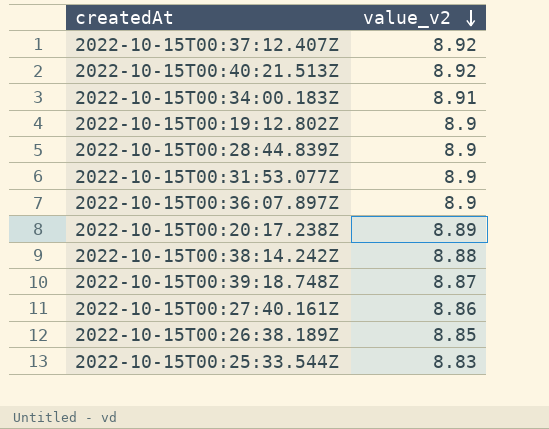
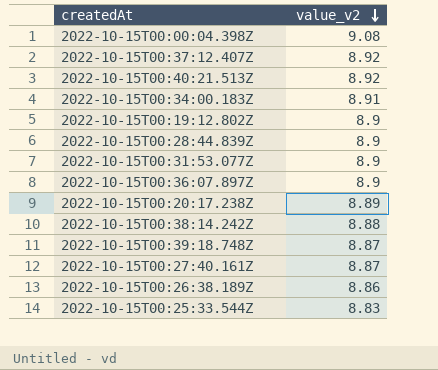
row 2022-10-15T00:00:04.398Z: none -> 9.08
2022-10-15T00:27:40.161Z | value_v2: 8.86 -> 8.87
2022-10-15T00:26:38.189Z | value_v2: 8.85 -> 8.86

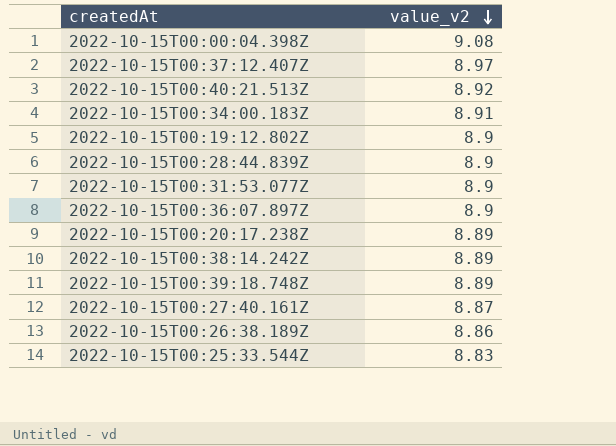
2022-10-15T00:37:12.407Z | value_v2: 8.92 -> 8.97
2022-10-15T00:38:14.242Z | value_v2: 8.88 -> 8.89
2022-10-15T00:39:18.748Z | value_v2: 8.87 -> 8.89

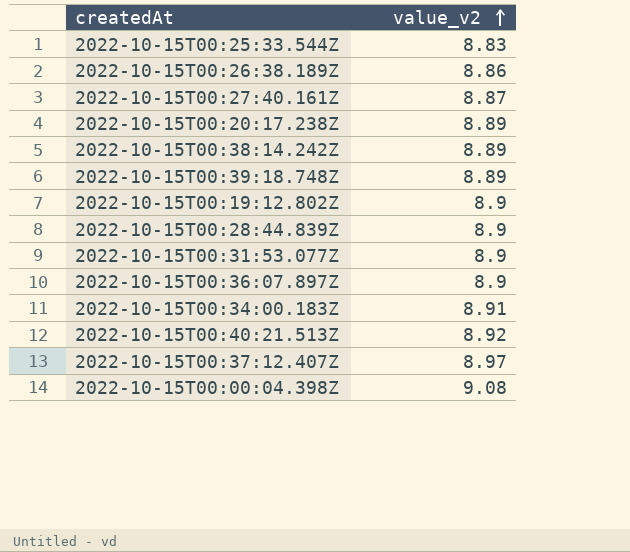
row order: value_v2 descending -> value_v2 ascending

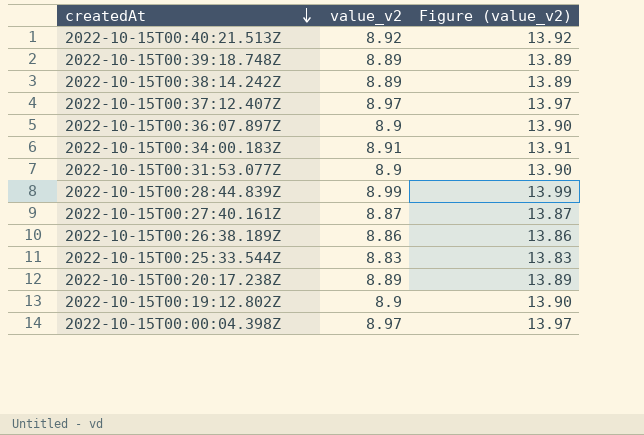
row order: value_v2 ascending -> createdAt descending
column Figure (value_v2) | formula: none -> [value_v2] + 5
2022-10-15T00:28:44.839Z | value_v2: 8.9 -> 8.99
2022-10-15T00:00:04.398Z | value_v2: 9.08 -> 8.97

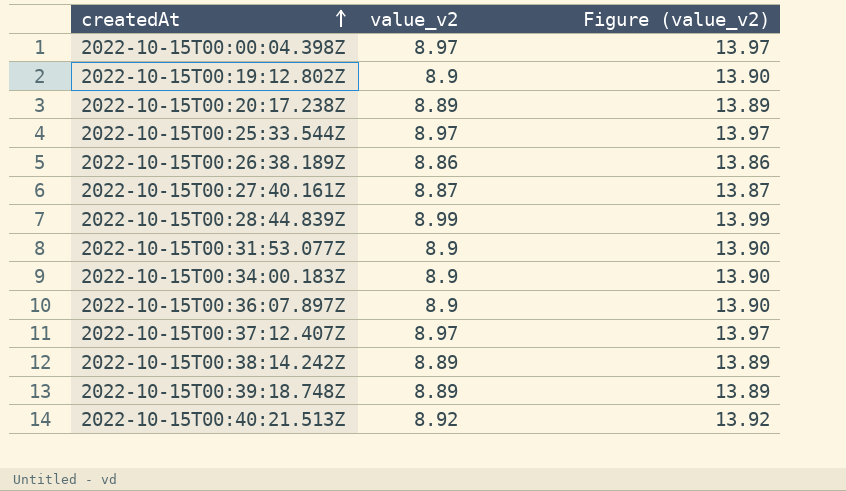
row order: createdAt descending -> createdAt ascending
2022-10-15T00:25:33.544Z | value_v2: 8.83 -> 8.97
2022-10-15T00:25:33.544Z | Figure (value_v2): 13.83 -> 13.97
2022-10-15T00:34:00.183Z | value_v2: 8.91 -> 8.9
2022-10-15T00:34:00.183Z | Figure (value_v2): 13.91 -> 13.90

